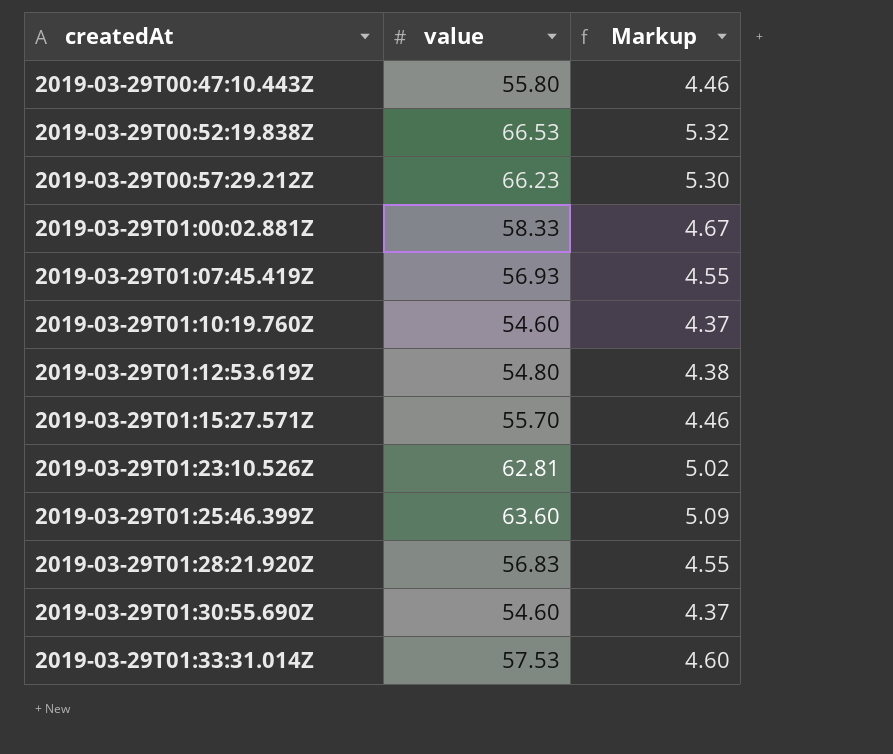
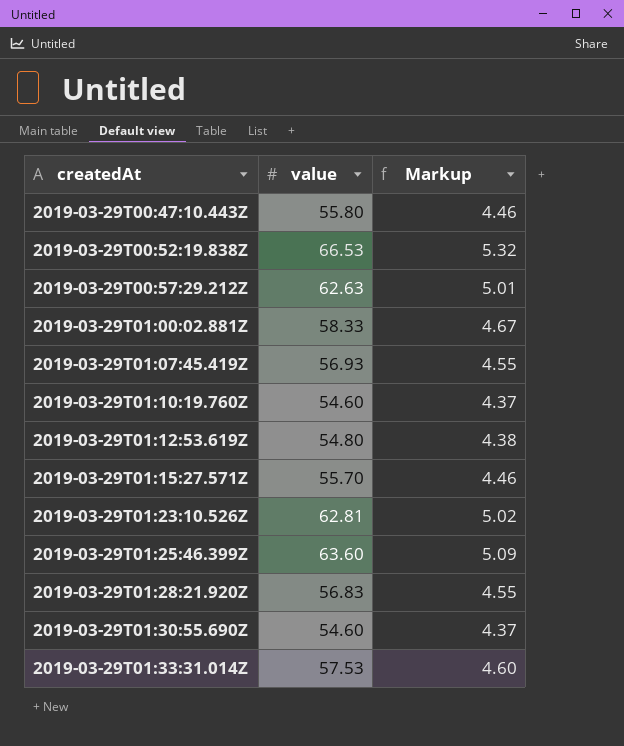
2019-03-29T00:57:29.212Z | value: 66.23 -> 62.63
2019-03-29T00:57:29.212Z | Markup: 5.30 -> 5.01

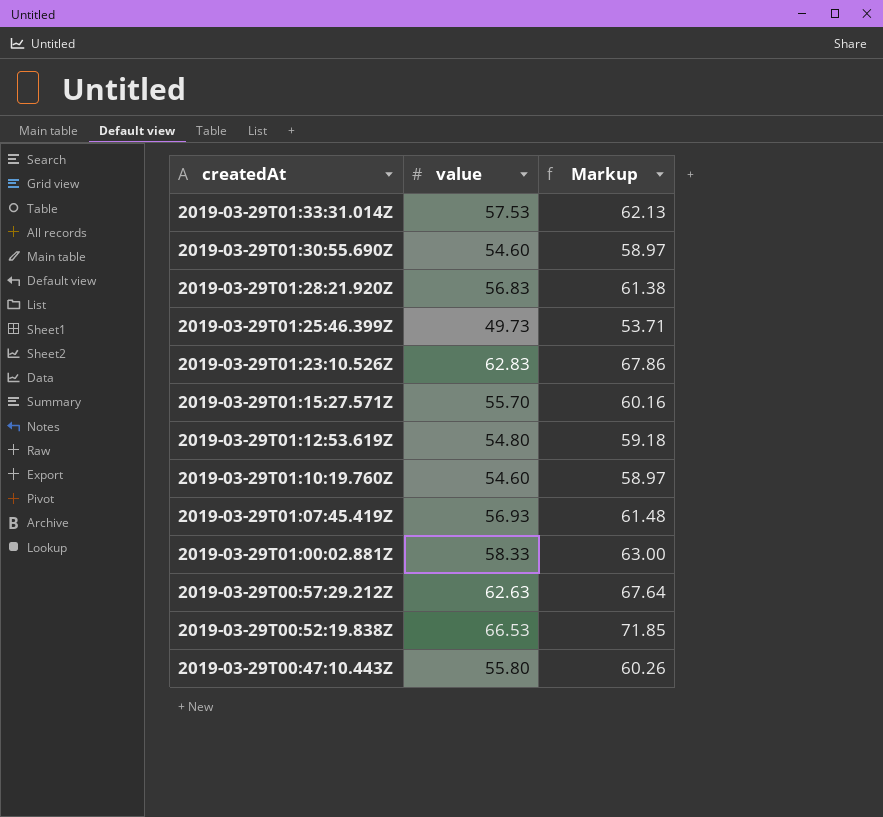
row order: createdAt ascending -> createdAt descending
column Markup | formula: [value] * 0.08 -> [value] * 1.08
2019-03-29T01:25:46.399Z | value: 63.60 -> 49.73
2019-03-29T01:23:10.526Z | value: 62.81 -> 62.83

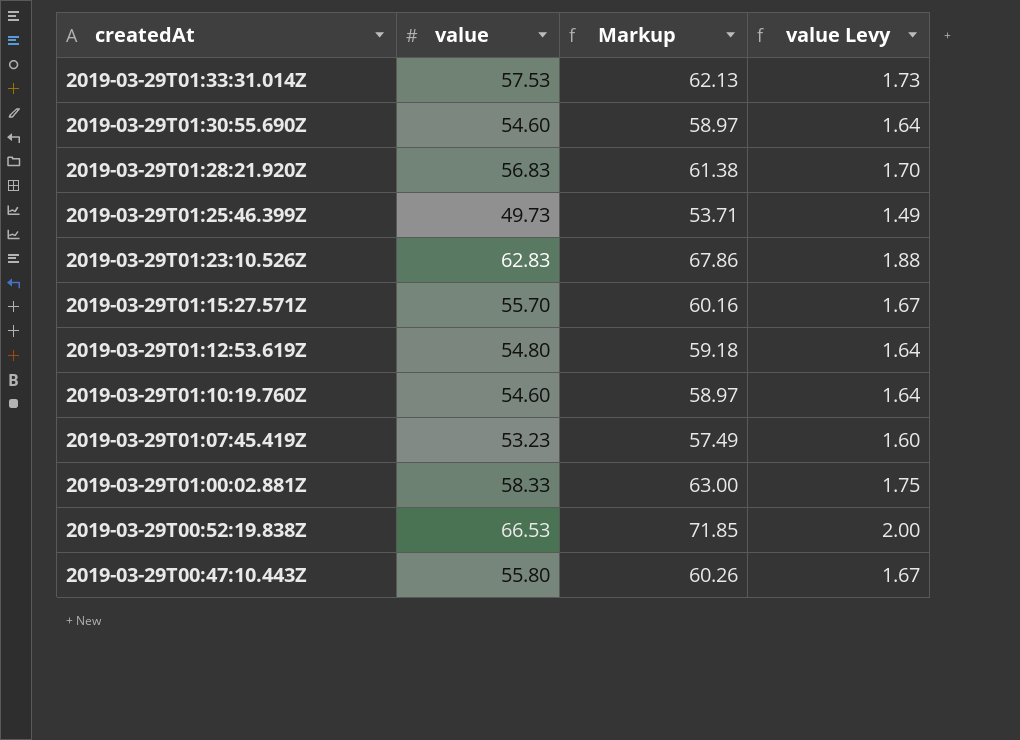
column value Levy | formula: none -> [value] * 0.03
row 2019-03-29T00:57:29.212Z: 62.63 | 67.64 -> none
2019-03-29T01:07:45.419Z | value: 56.93 -> 53.23
2019-03-29T01:07:45.419Z | Markup: 61.48 -> 57.49

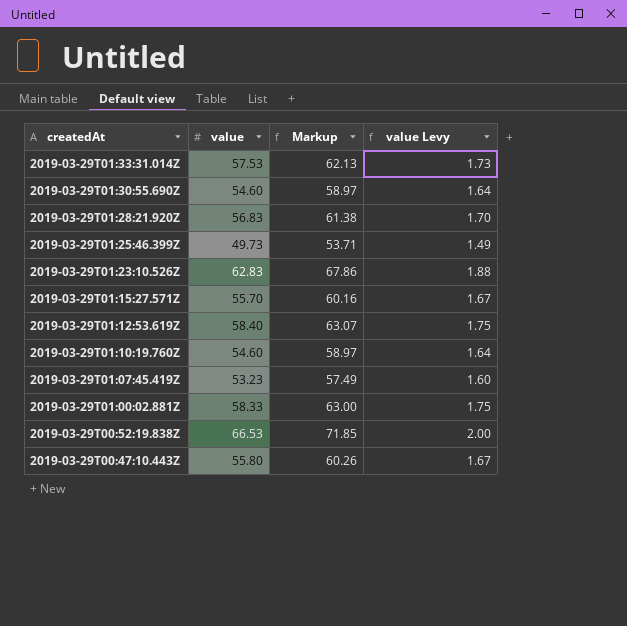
2019-03-29T01:12:53.619Z | value: 54.80 -> 58.40
2019-03-29T01:12:53.619Z | Markup: 59.18 -> 63.07
2019-03-29T01:12:53.619Z | value Levy: 1.64 -> 1.75

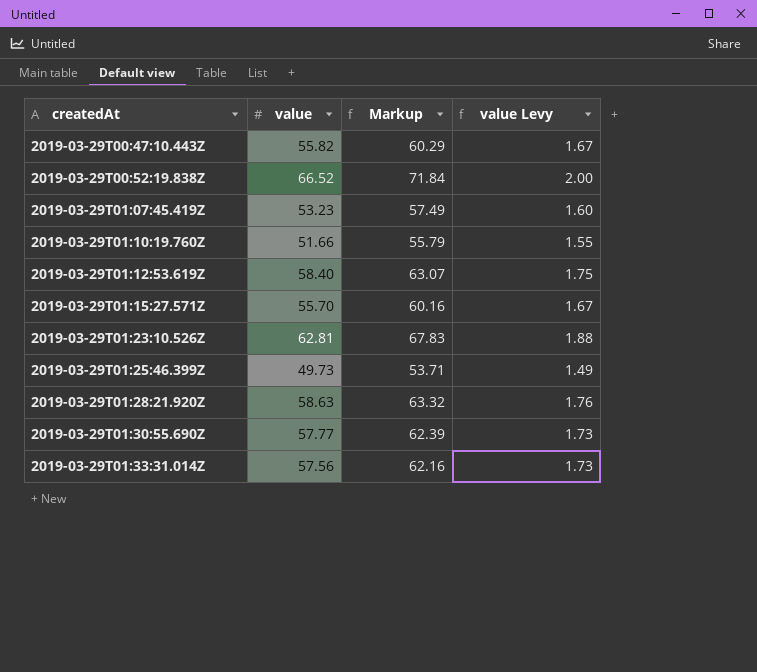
row order: createdAt descending -> createdAt ascending
row 2019-03-29T01:00:02.881Z: 58.33 | 63.00 | 1.75 -> none
2019-03-29T00:47:10.443Z | value: 55.80 -> 55.82
2019-03-29T00:47:10.443Z | Markup: 60.26 -> 60.29
2019-03-29T00:52:19.838Z | value: 66.53 -> 66.52
2019-03-29T00:52:19.838Z | Markup: 71.85 -> 71.84
2019-03-29T01:10:19.760Z | value: 54.60 -> 51.66
2019-03-29T01:10:19.760Z | Markup: 58.97 -> 55.79
2019-03-29T01:10:19.760Z | value Levy: 1.64 -> 1.55
2019-03-29T01:23:10.526Z | value: 62.83 -> 62.81
2019-03-29T01:23:10.526Z | Markup: 67.86 -> 67.83
2019-03-29T01:28:21.920Z | value: 56.83 -> 58.63
2019-03-29T01:28:21.920Z | Markup: 61.38 -> 63.32
2019-03-29T01:28:21.920Z | value Levy: 1.70 -> 1.76
2019-03-29T01:30:55.690Z | value: 54.60 -> 57.77
2019-03-29T01:30:55.690Z | Markup: 58.97 -> 62.39
2019-03-29T01:30:55.690Z | value Levy: 1.64 -> 1.73
2019-03-29T01:33:31.014Z | value: 57.53 -> 57.56
2019-03-29T01:33:31.014Z | Markup: 62.13 -> 62.16

